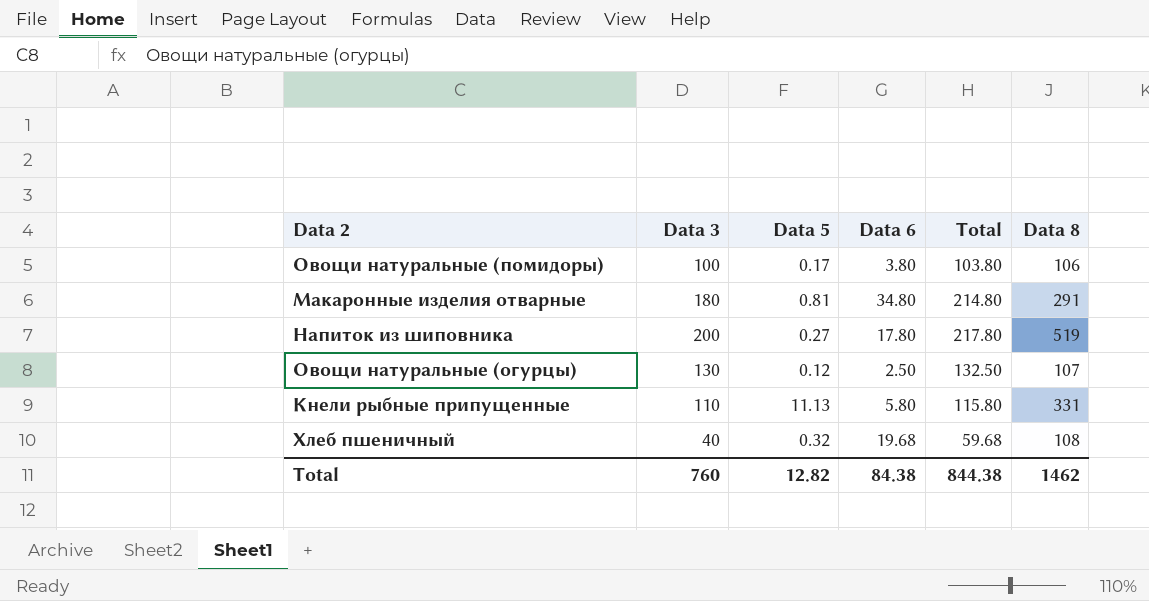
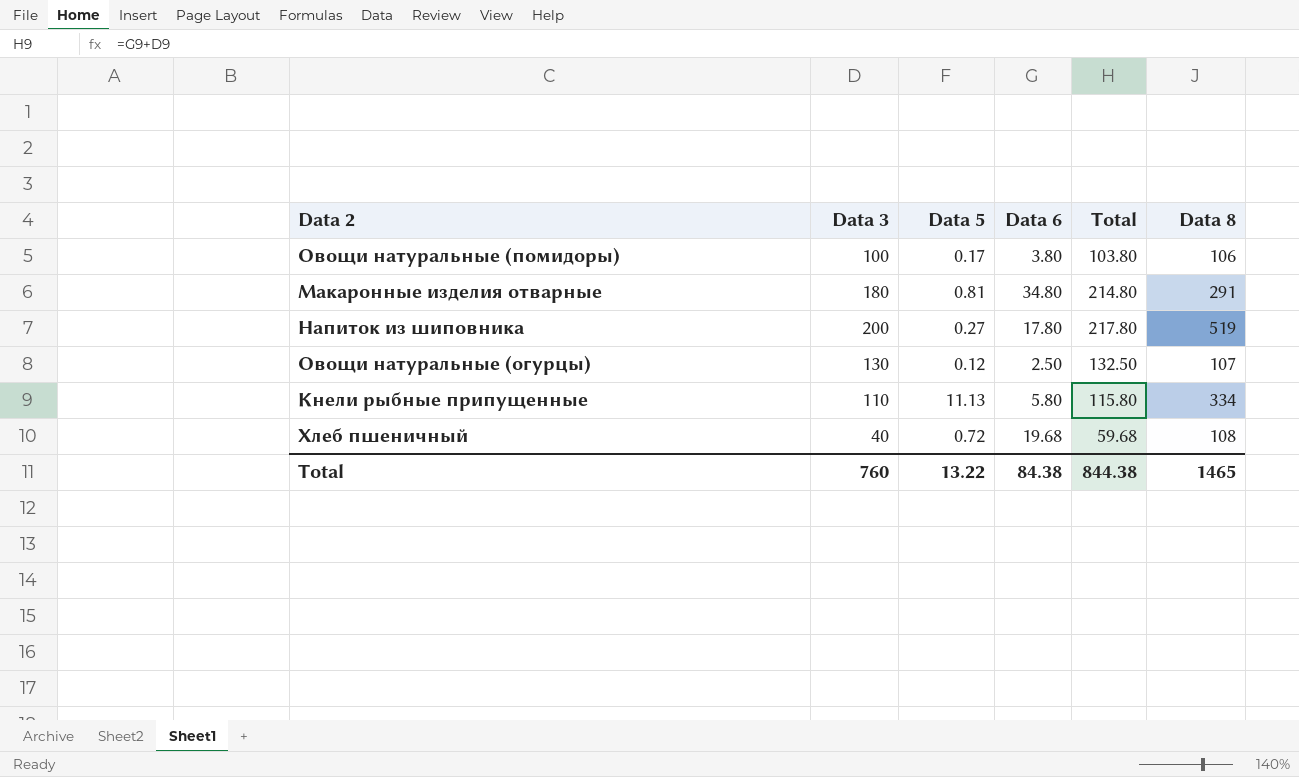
Кнели рыбные припущенные | Data 8: 331 -> 334
Хлеб пшеничный | Data 5: 0.32 -> 0.72
Total | Data 5: 12.82 -> 13.22
Total | Data 8: 1462 -> 1465

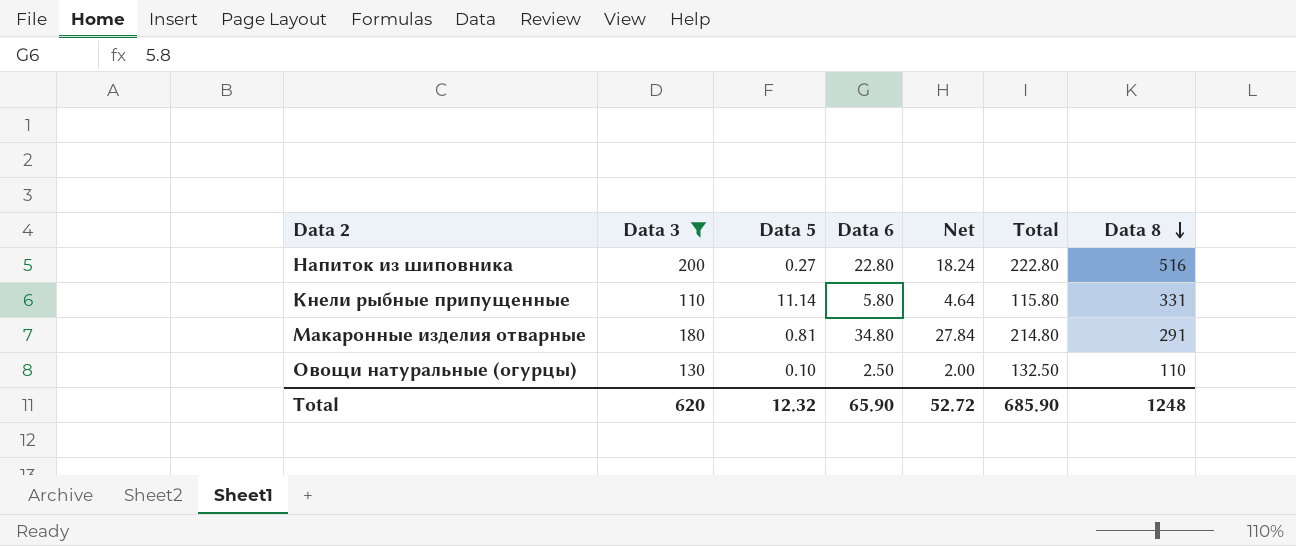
filter: none -> Data 3 >= 110
row order: none -> Data 8 descending
column Net | formula: none -> [Data 6] * 0.8
Напиток из шиповника | Data 6: 17.80 -> 22.80
Напиток из шиповника | Total: 217.80 -> 222.80
Напиток из шиповника | Data 8: 519 -> 516
Кнели рыбные припущенные | Data 5: 11.13 -> 11.14
Кнели рыбные припущенные | Data 8: 334 -> 331
Овощи натуральные (огурцы) | Data 5: 0.12 -> 0.10
Овощи натуральные (огурцы) | Data 8: 107 -> 110
Total | Data 3: 760 -> 620
Total | Data 5: 13.22 -> 12.32
Total | Data 6: 84.38 -> 65.90
Total | Total: 844.38 -> 685.90
Total | Data 8: 1465 -> 1248

